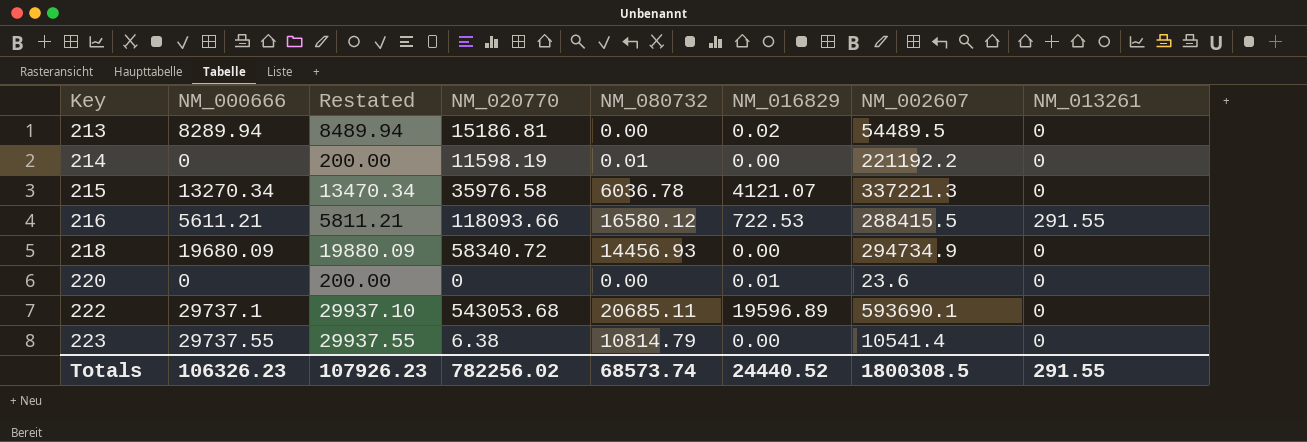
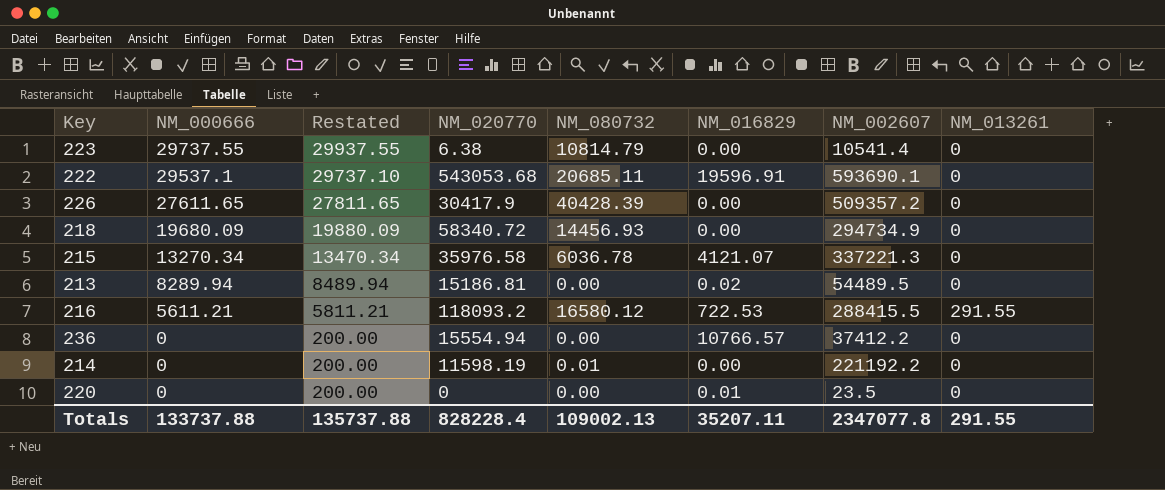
row order: Key ascending -> NM_000666 descending
222 | NM_000666: 29737.1 -> 29537.1
222 | Restated: 29937.10 -> 29737.10
222 | NM_016829: 19596.89 -> 19596.91
row 226: none -> 27611.65 | 27811.65 | 30417.9 | 40428.39 | 0.00 | 509357.2 | 0
216 | NM_020770: 118093.66 -> 118093.2
row 236: none -> 0 | 200.00 | 15554.94 | 0.00 | 10766.57 | 37412.2 | 0
220 | NM_002607: 23.6 -> 23.5
Totals | NM_000666: 106326.23 -> 133737.88
Totals | Restated: 107926.23 -> 135737.88
Totals | NM_020770: 782256.02 -> 828228.4
Totals | NM_080732: 68573.74 -> 109002.13
Totals | NM_016829: 24440.52 -> 35207.11
Totals | NM_002607: 1800308.5 -> 2347077.8

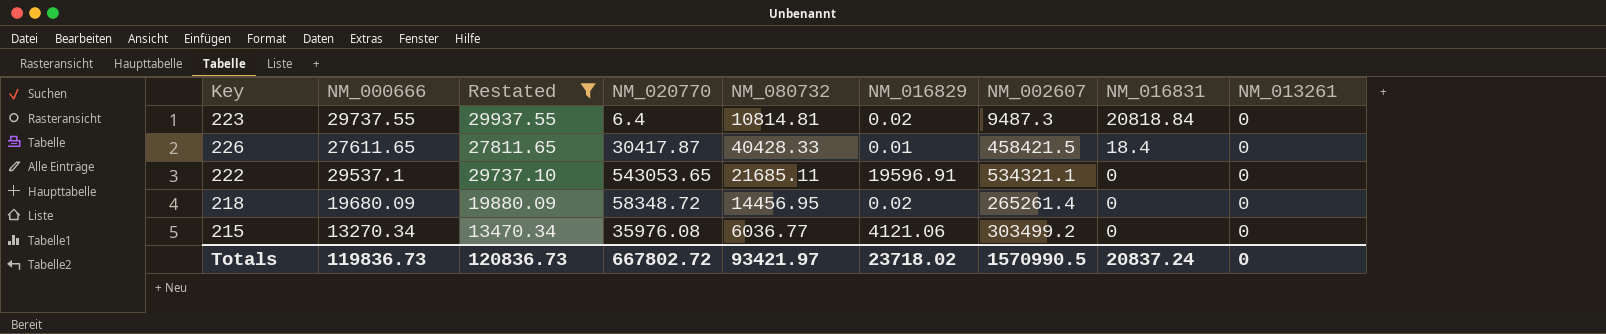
filter: none -> Restated >= 13470.34
row order: NM_000666 descending -> NM_016831 descending
column NM_016831 | position: none -> 8
223 | NM_020770: 6.38 -> 6.4
223 | NM_080732: 10814.79 -> 10814.81
223 | NM_016829: 0.00 -> 0.02
223 | NM_002607: 10541.4 -> 9487.3
226 | NM_020770: 30417.9 -> 30417.87
226 | NM_080732: 40428.39 -> 40428.33
226 | NM_016829: 0.00 -> 0.01
226 | NM_002607: 509357.2 -> 458421.5
222 | NM_020770: 543053.68 -> 543053.65
222 | NM_080732: 20685.11 -> 21685.11
222 | NM_002607: 593690.1 -> 534321.1
218 | NM_020770: 58340.72 -> 58348.72
218 | NM_080732: 14456.93 -> 14456.95
218 | NM_016829: 0.00 -> 0.02
218 | NM_002607: 294734.9 -> 265261.4
215 | NM_020770: 35976.58 -> 35976.08
215 | NM_080732: 6036.78 -> 6036.77
215 | NM_016829: 4121.07 -> 4121.06
215 | NM_002607: 337221.3 -> 303499.2
Totals | NM_000666: 133737.88 -> 119836.73
Totals | Restated: 135737.88 -> 120836.73
Totals | NM_020770: 828228.4 -> 667802.72
Totals | NM_080732: 109002.13 -> 93421.97
Totals | NM_016829: 35207.11 -> 23718.02
Totals | NM_002607: 2347077.8 -> 1570990.5
Totals | NM_013261: 291.55 -> 0

